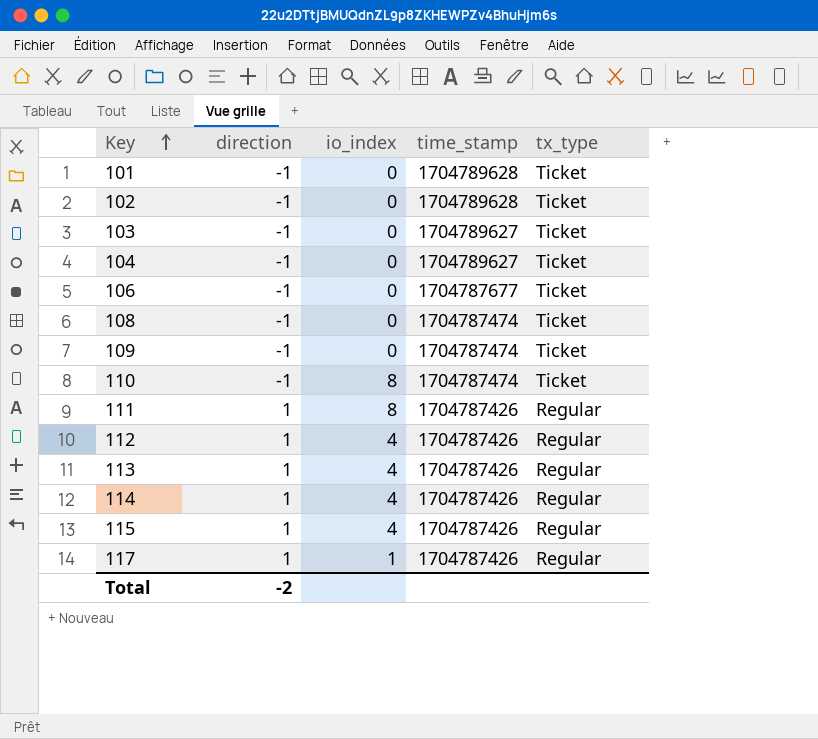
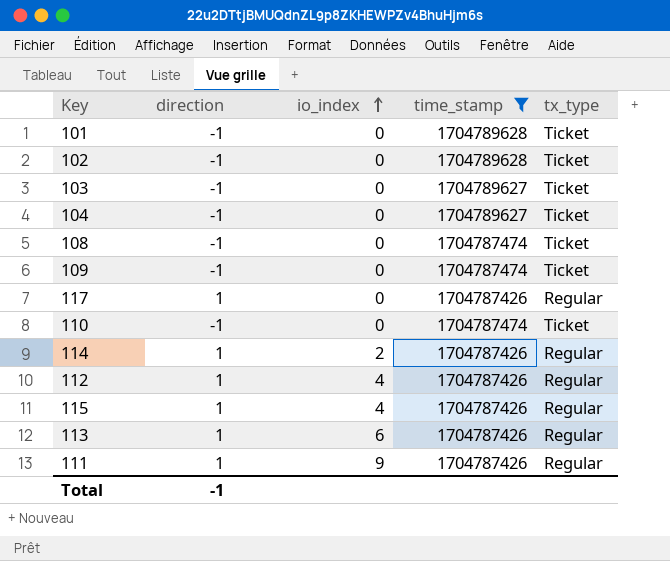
filter: none -> time_stamp != 1704787677
row order: Key ascending -> io_index ascending
117 | io_index: 1 -> 0
110 | io_index: 8 -> 0
114 | io_index: 4 -> 2
113 | io_index: 4 -> 6
111 | io_index: 8 -> 9
Total | direction: -2 -> -1

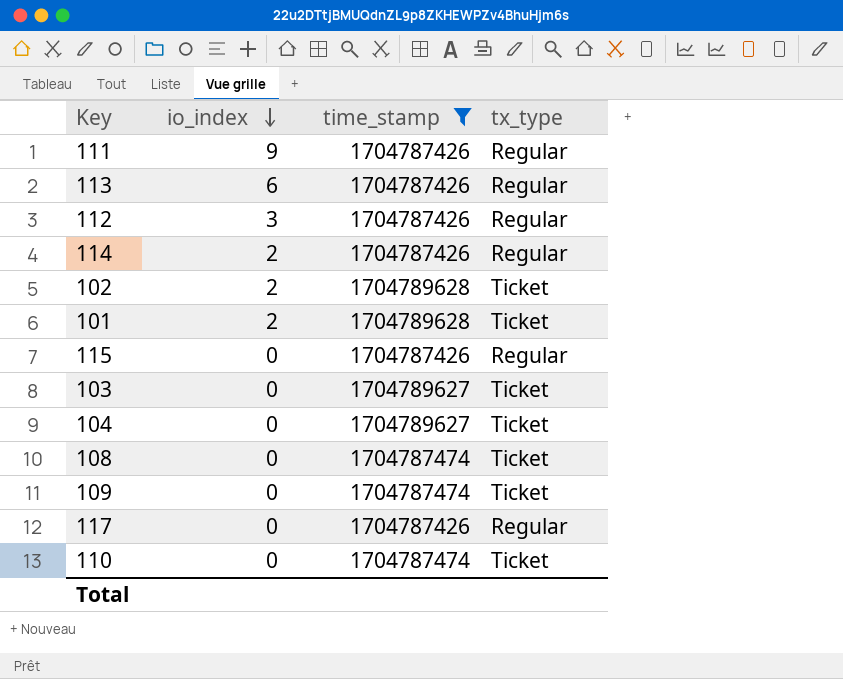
row order: io_index ascending -> io_index descending
column direction | position: 2 -> none
112 | io_index: 4 -> 3
102 | io_index: 0 -> 2
101 | io_index: 0 -> 2
115 | io_index: 4 -> 0

